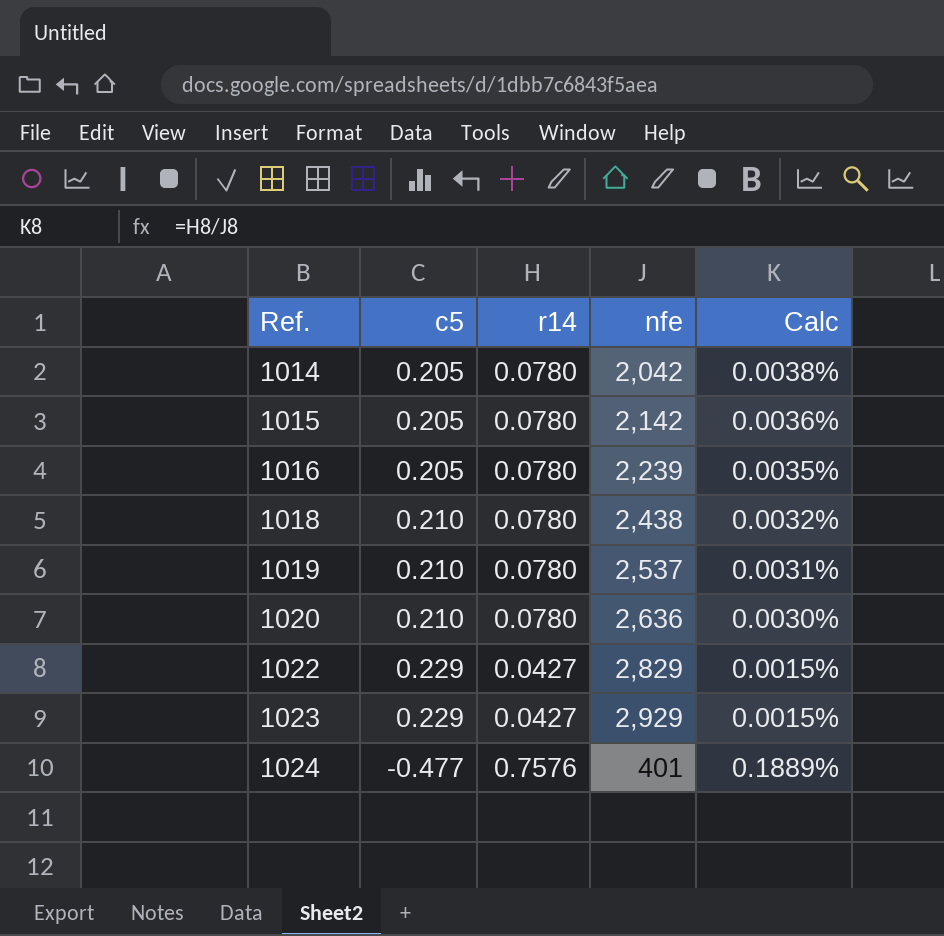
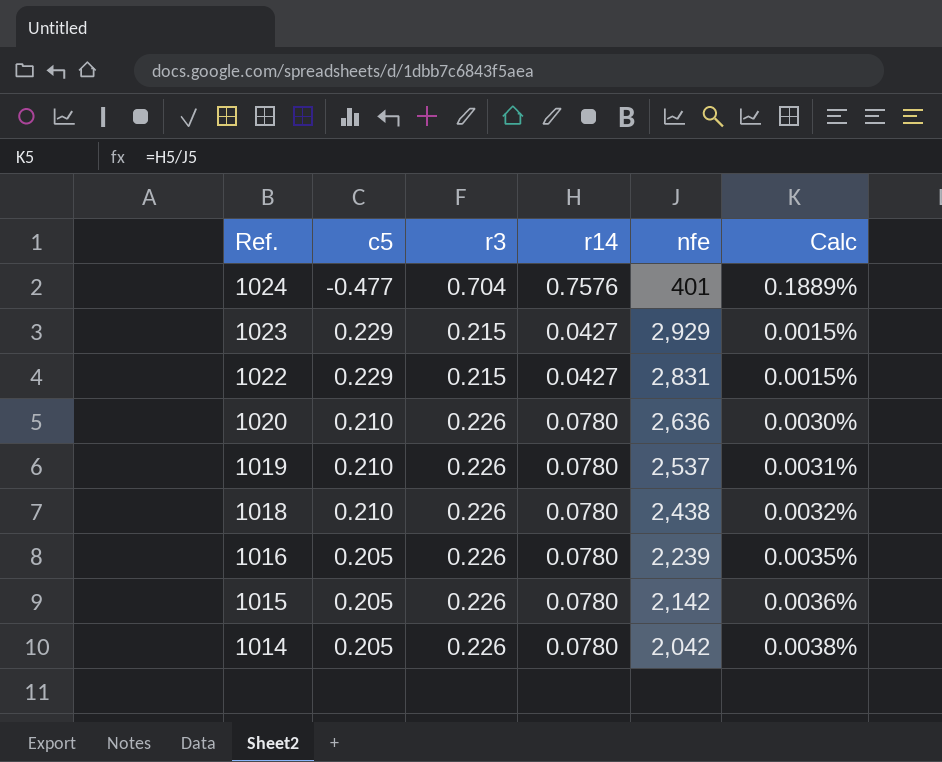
row order: Ref. ascending -> Ref. descending
column r3 | position: none -> 3
1022 | nfe: 2,829 -> 2,831

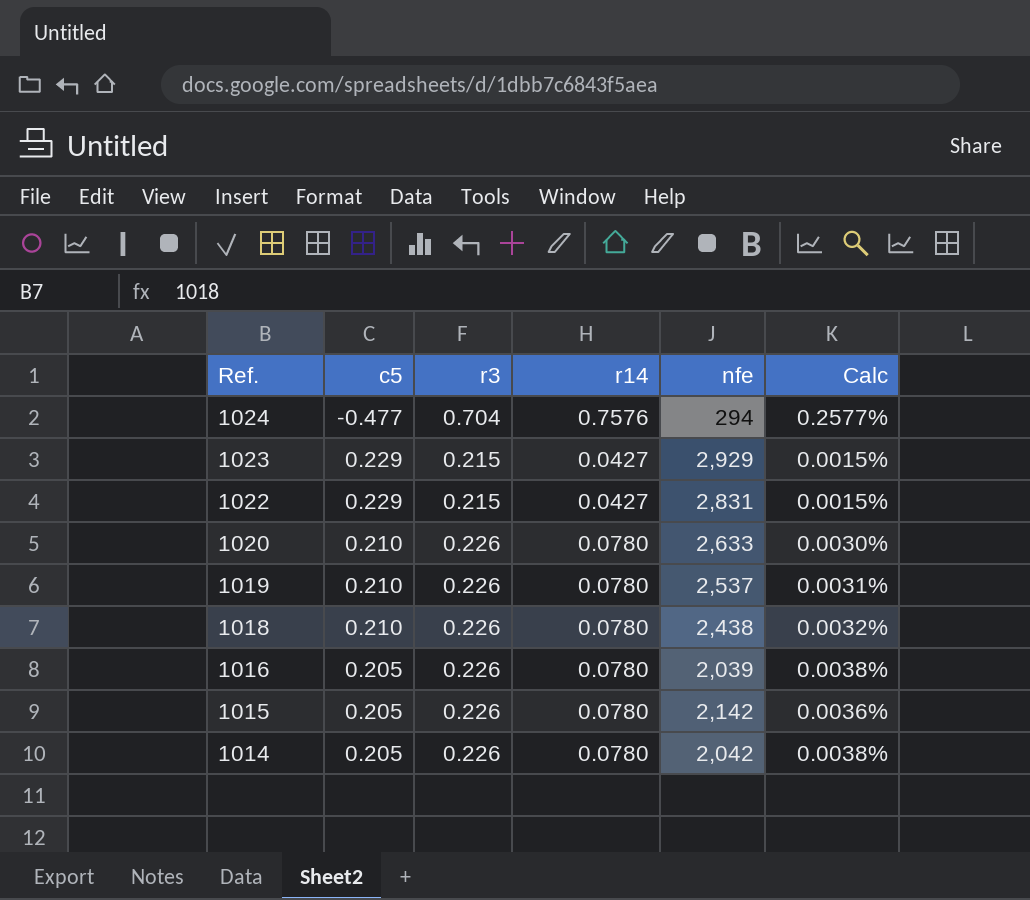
1024 | nfe: 401 -> 294
1024 | Calc: 0.1889% -> 0.2577%
1020 | nfe: 2,636 -> 2,633
1016 | nfe: 2,239 -> 2,039
1016 | Calc: 0.0035% -> 0.0038%

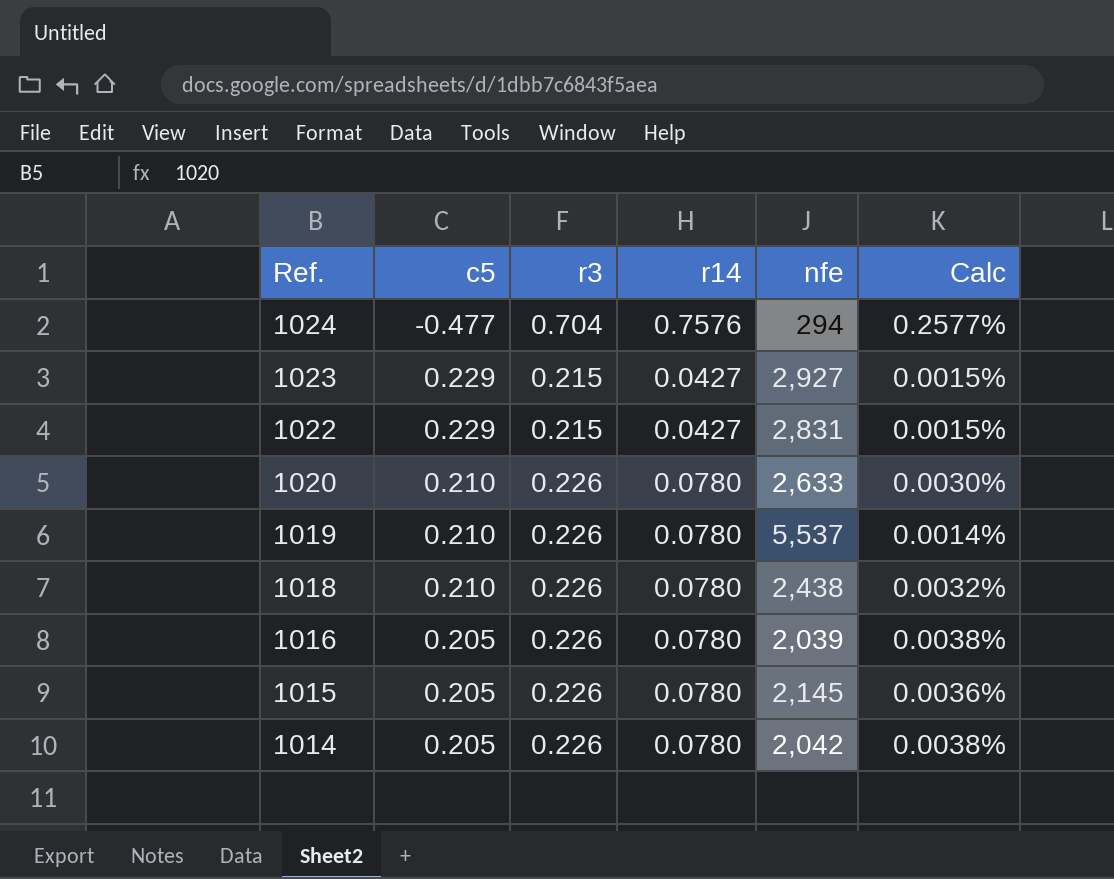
1023 | nfe: 2,929 -> 2,927
1019 | nfe: 2,537 -> 5,537
1019 | Calc: 0.0031% -> 0.0014%
1015 | nfe: 2,142 -> 2,145

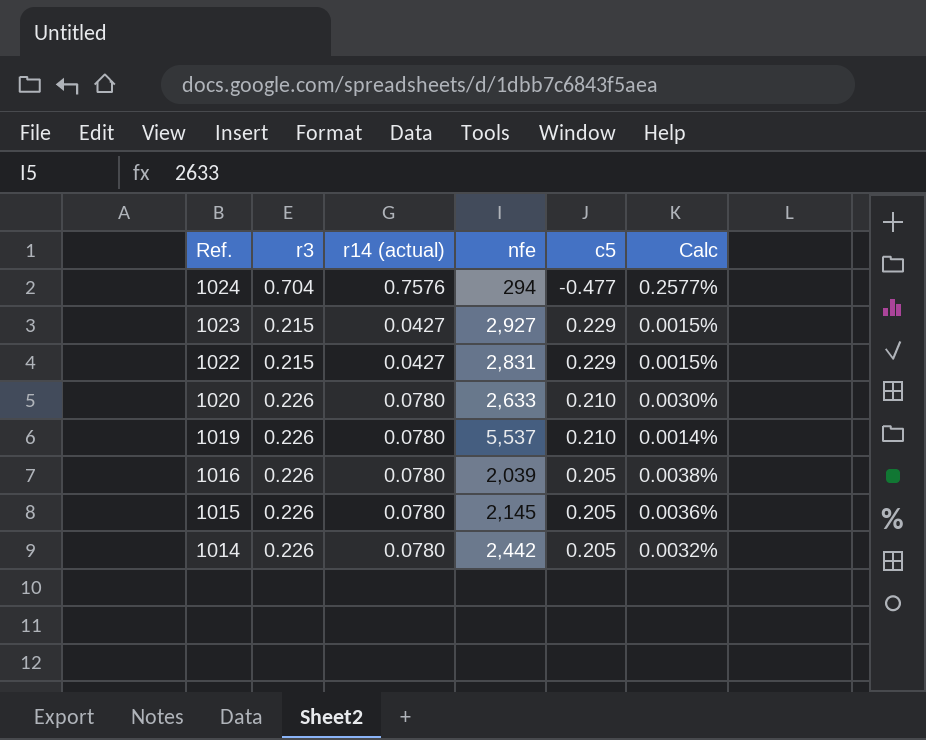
column name: r14 -> r14 (actual)
column c5 | position: 2 -> 5
row 1018: 0.210 | 0.226 | 0.0780 | 2,438 | 0.0032% -> none
1014 | nfe: 2,042 -> 2,442
1014 | Calc: 0.0038% -> 0.0032%

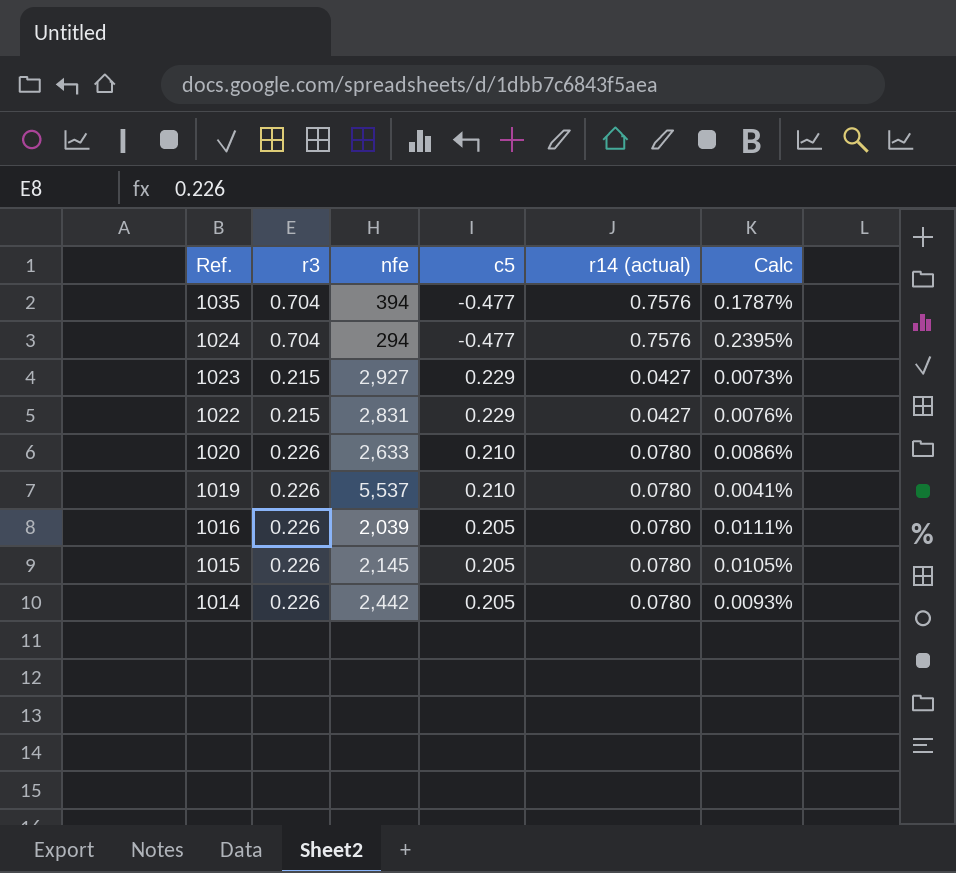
column r14 (actual) | position: 3 -> 5
column Calc | formula: [r14 (actual)] / [nfe] -> [r3] / [nfe]
row 1035: none -> 0.704 | 394 | -0.477 | 0.7576 | 0.1787%

